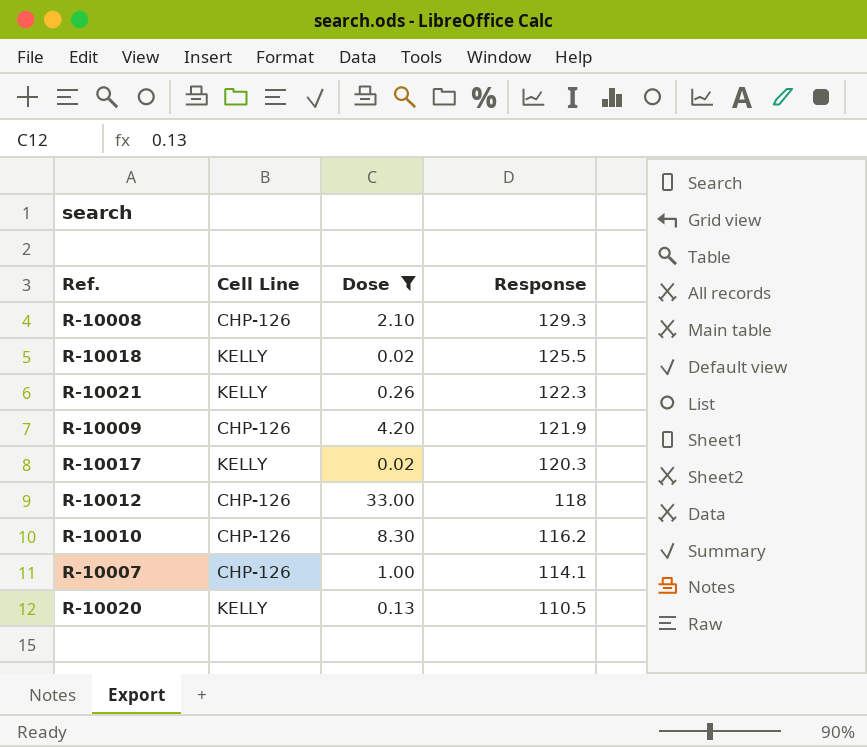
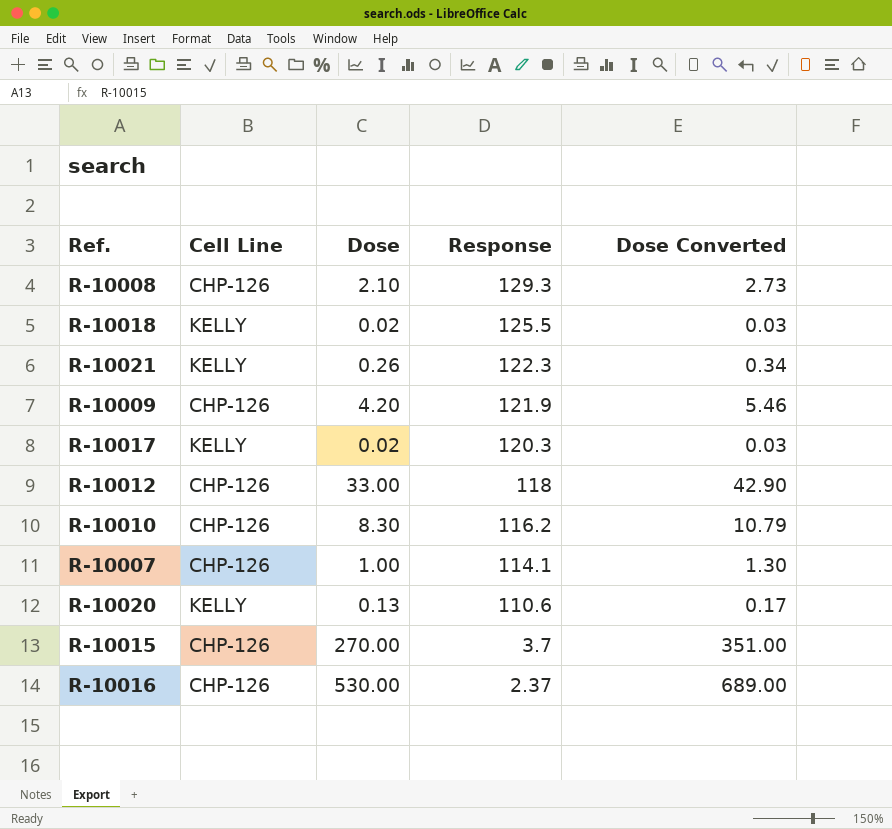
filter: Dose <= 33.00 -> none
column Dose Converted | formula: none -> [Dose] * 1.3
R-10020 | Response: 110.5 -> 110.6

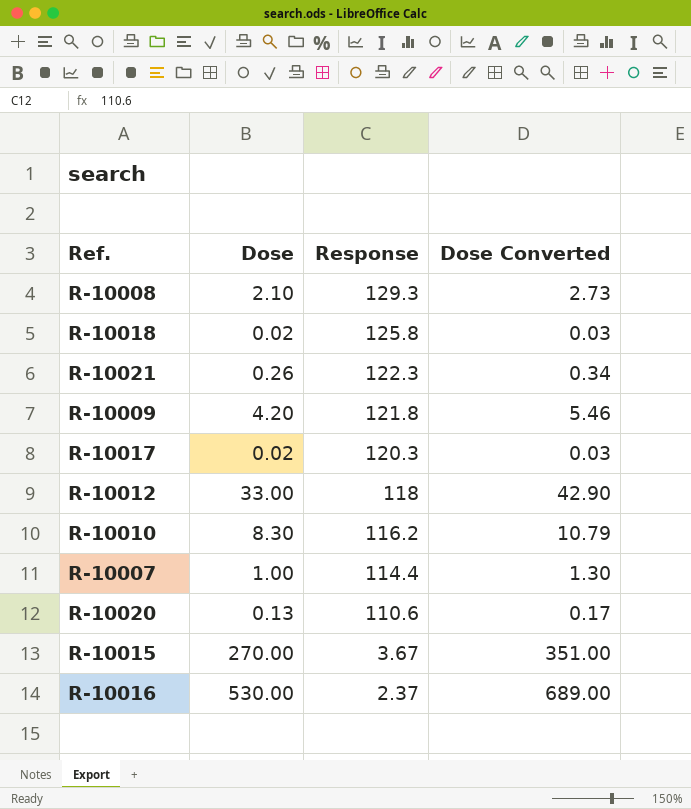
column Cell Line | position: 2 -> none
R-10018 | Response: 125.5 -> 125.8
R-10009 | Response: 121.9 -> 121.8
R-10007 | Response: 114.1 -> 114.4
R-10015 | Response: 3.7 -> 3.67

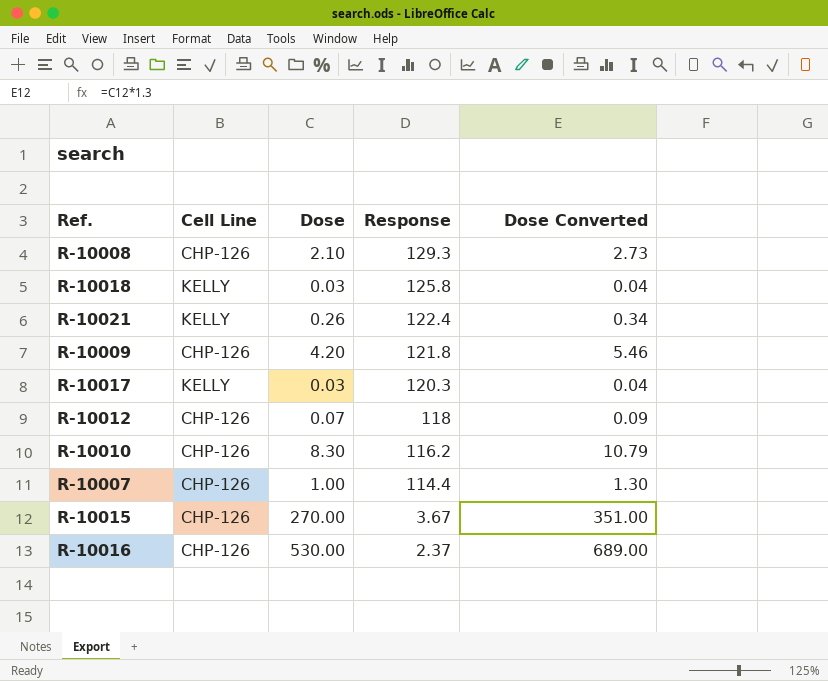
column Cell Line | position: none -> 2
row R-10020: 0.13 | 110.6 | 0.17 -> none
R-10018 | Dose: 0.02 -> 0.03
R-10018 | Dose Converted: 0.03 -> 0.04
R-10021 | Response: 122.3 -> 122.4
R-10017 | Dose: 0.02 -> 0.03
R-10017 | Dose Converted: 0.03 -> 0.04
R-10012 | Dose: 33.00 -> 0.07
R-10012 | Dose Converted: 42.90 -> 0.09

